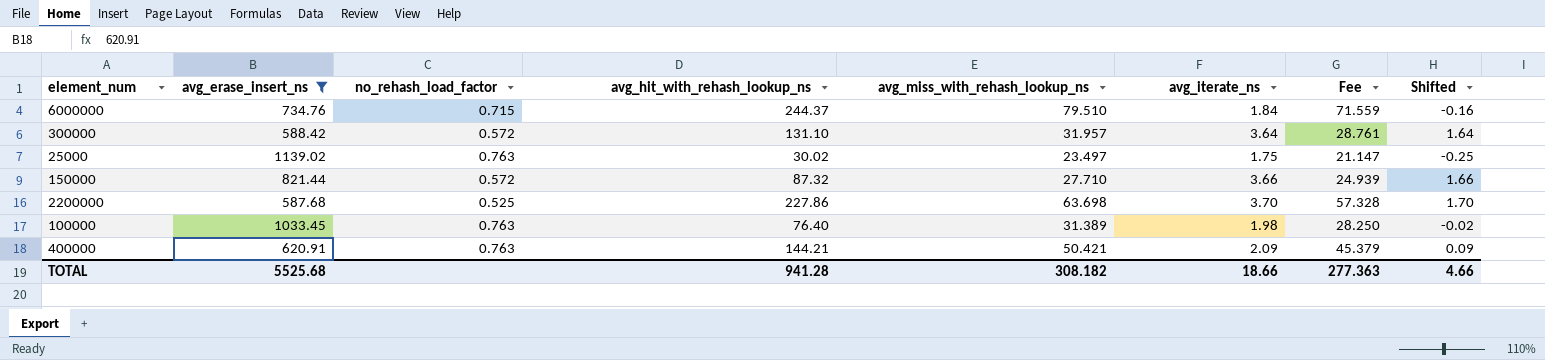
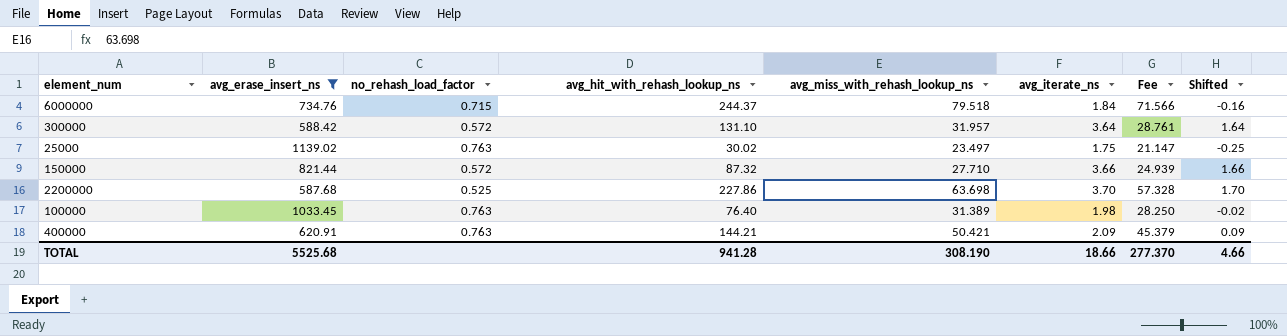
6000000 | avg_miss_with_rehash_lookup_ns: 79.510 -> 79.518
6000000 | Fee: 71.559 -> 71.566
TOTAL | avg_miss_with_rehash_lookup_ns: 308.182 -> 308.190
TOTAL | Fee: 277.363 -> 277.370

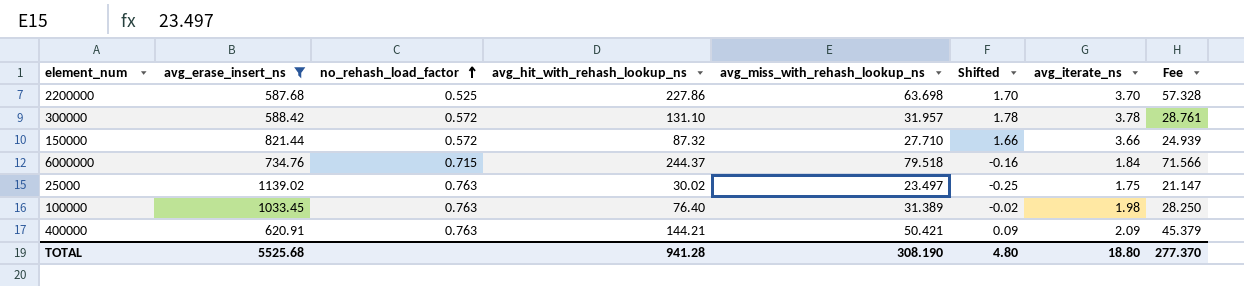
row order: none -> no_rehash_load_factor ascending
column Shifted | position: 8 -> 6
300000 | Shifted: 1.64 -> 1.78
300000 | avg_iterate_ns: 3.64 -> 3.78
TOTAL | Shifted: 4.66 -> 4.80
TOTAL | avg_iterate_ns: 18.66 -> 18.80

